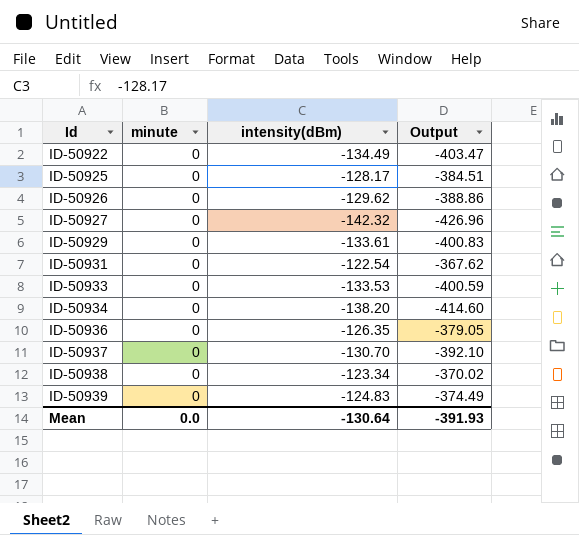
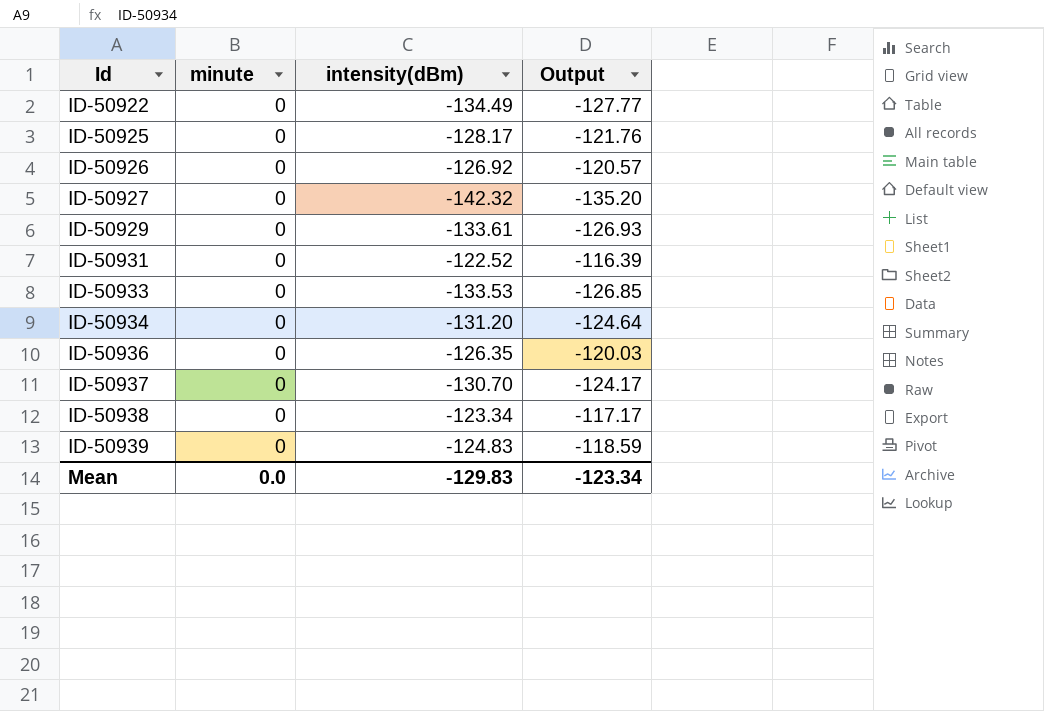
column Output | formula: [intensity(dBm)] * 3 -> [intensity(dBm)] * 0.95
ID-50926 | intensity(dBm): -129.62 -> -126.92
ID-50931 | intensity(dBm): -122.54 -> -122.52
ID-50934 | intensity(dBm): -138.20 -> -131.20
Mean | intensity(dBm): -130.64 -> -129.83
Mean | Output: -391.93 -> -123.34

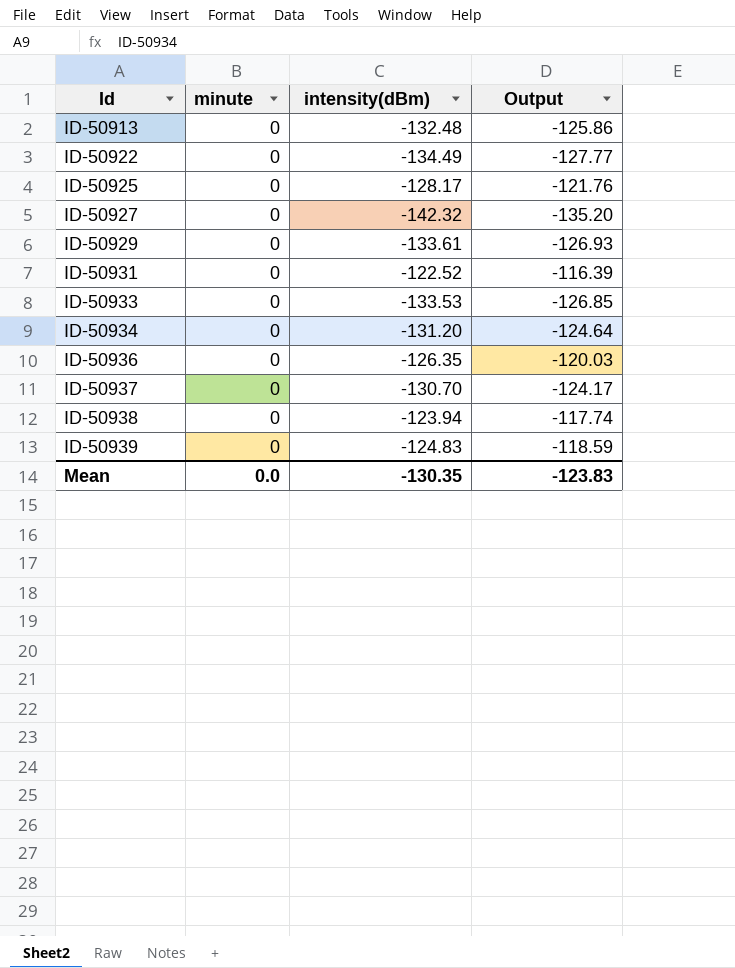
row ID-50926: 0 | -126.92 | -120.57 -> none
row ID-50913: none -> 0 | -132.48 | -125.86
ID-50938 | intensity(dBm): -123.34 -> -123.94
ID-50938 | Output: -117.17 -> -117.74
Mean | intensity(dBm): -129.83 -> -130.35
Mean | Output: -123.34 -> -123.83

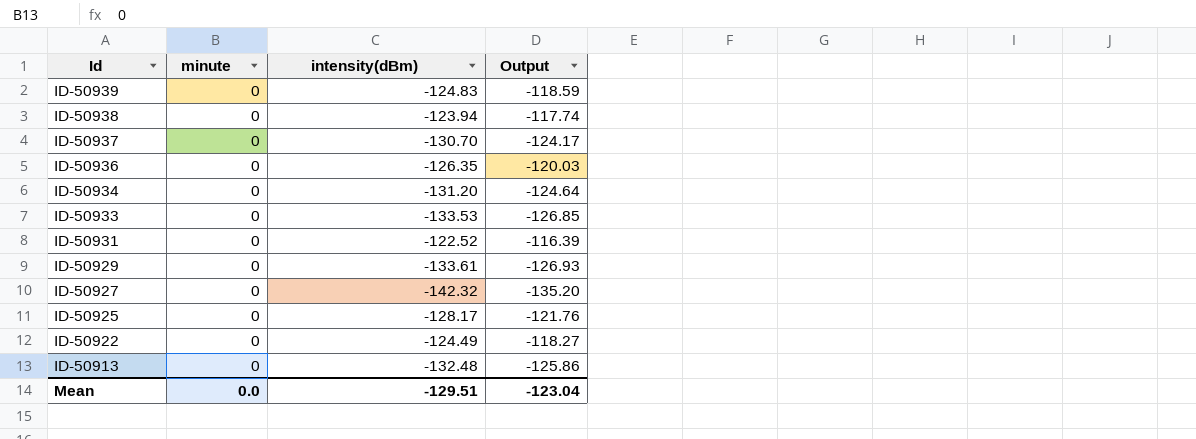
row order: Id ascending -> Id descending
ID-50922 | intensity(dBm): -134.49 -> -124.49
ID-50922 | Output: -127.77 -> -118.27
Mean | intensity(dBm): -130.35 -> -129.51
Mean | Output: -123.83 -> -123.04

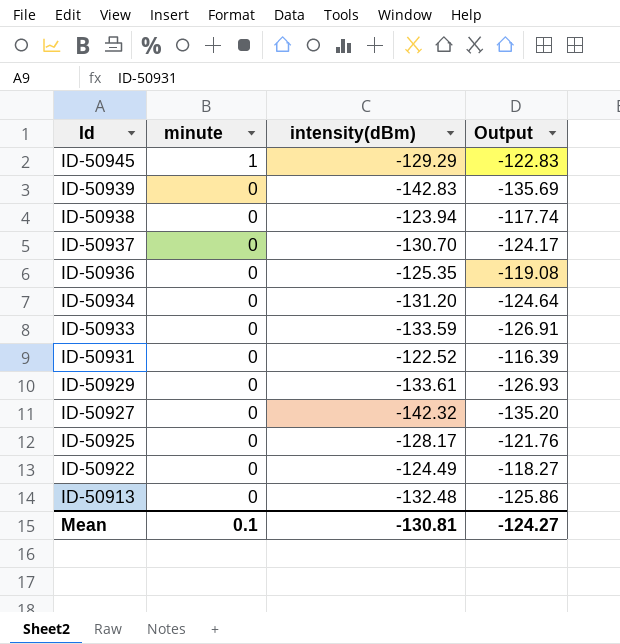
row ID-50945: none -> 1 | -129.29 | -122.83
ID-50939 | intensity(dBm): -124.83 -> -142.83
ID-50939 | Output: -118.59 -> -135.69
ID-50936 | intensity(dBm): -126.35 -> -125.35
ID-50936 | Output: -120.03 -> -119.08
ID-50933 | intensity(dBm): -133.53 -> -133.59
ID-50933 | Output: -126.85 -> -126.91
Mean | minute: 0.0 -> 0.1
Mean | intensity(dBm): -129.51 -> -130.81
Mean | Output: -123.04 -> -124.27

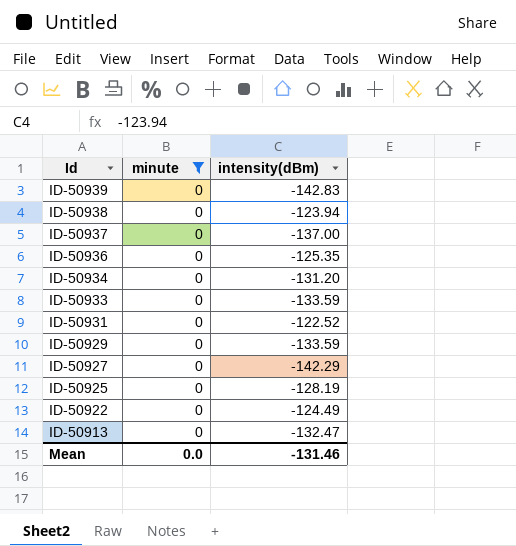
filter: none -> minute = 0
column Output | formula: [intensity(dBm)] * 0.95 -> none
ID-50937 | intensity(dBm): -130.70 -> -137.00
ID-50929 | intensity(dBm): -133.61 -> -133.59
ID-50927 | intensity(dBm): -142.32 -> -142.29
ID-50925 | intensity(dBm): -128.17 -> -128.19
ID-50913 | intensity(dBm): -132.48 -> -132.47
Mean | minute: 0.1 -> 0.0
Mean | intensity(dBm): -130.81 -> -131.46

